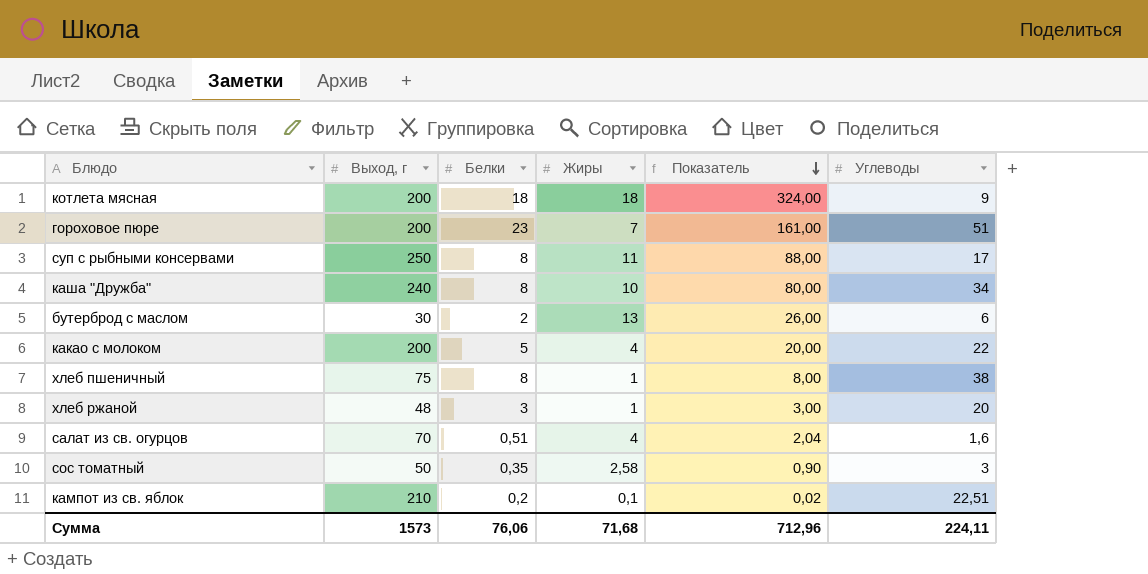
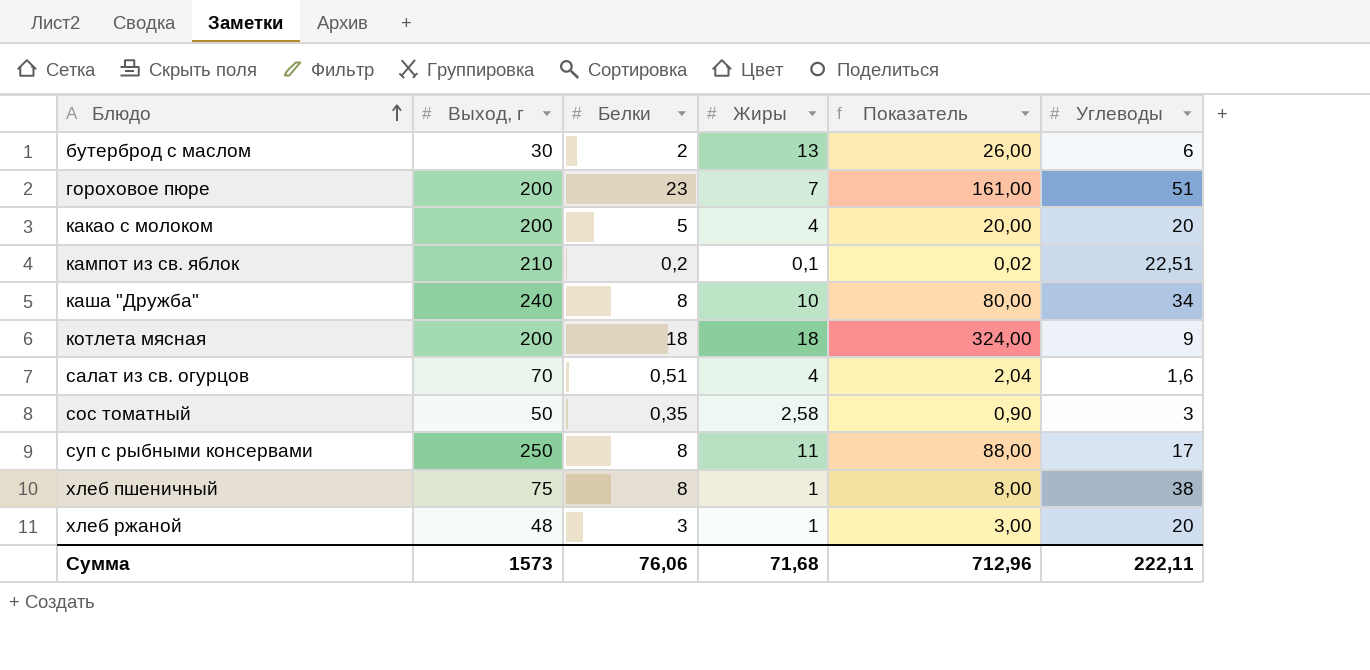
row order: Показатель descending -> Блюдо ascending
какао с молоком | Углеводы: 22 -> 20
Сумма | Углеводы: 224,11 -> 222,11

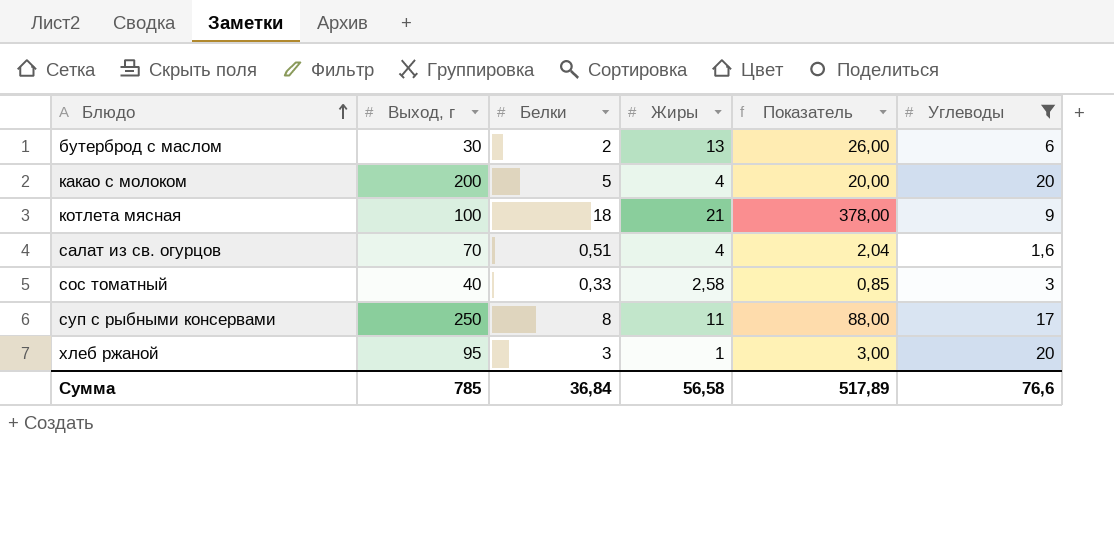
filter: none -> Углеводы <= 20
котлета мясная | Выход, г: 200 -> 100
котлета мясная | Жиры: 18 -> 21
котлета мясная | Показатель: 324,00 -> 378,00
сос томатный | Выход, г: 50 -> 40
сос томатный | Белки: 0,35 -> 0,33
сос томатный | Показатель: 0,90 -> 0,85
хлеб ржаной | Выход, г: 48 -> 95
Сумма | Выход, г: 1573 -> 785
Сумма | Белки: 76,06 -> 36,84
Сумма | Жиры: 71,68 -> 56,58
Сумма | Показатель: 712,96 -> 517,89
Сумма | Углеводы: 222,11 -> 76,6

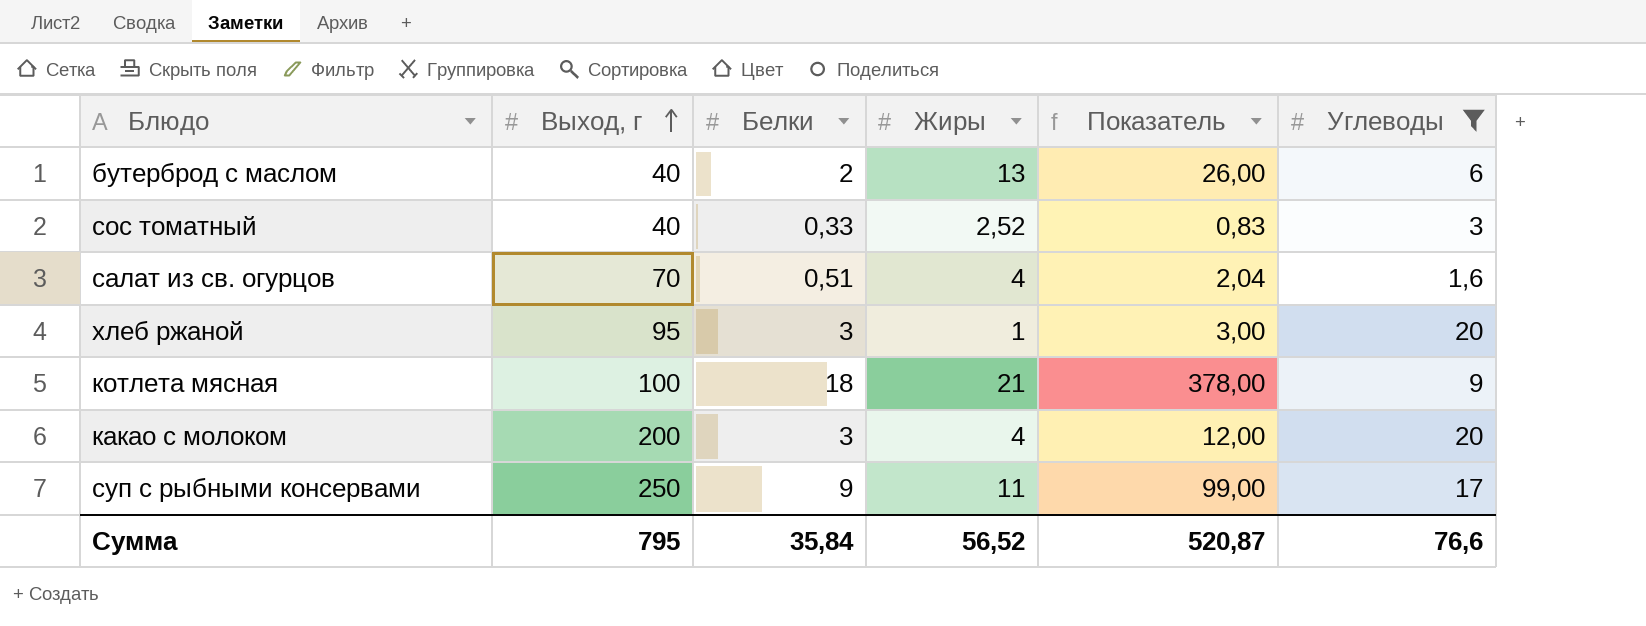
row order: Блюдо ascending -> Выход, г ascending
бутерброд с маслом | Выход, г: 30 -> 40
сос томатный | Жиры: 2,58 -> 2,52
сос томатный | Показатель: 0,85 -> 0,83
какао с молоком | Белки: 5 -> 3
какао с молоком | Показатель: 20,00 -> 12,00
суп с рыбными консервами | Белки: 8 -> 9
суп с рыбными консервами | Показатель: 88,00 -> 99,00
Сумма | Выход, г: 785 -> 795
Сумма | Белки: 36,84 -> 35,84
Сумма | Жиры: 56,58 -> 56,52
Сумма | Показатель: 517,89 -> 520,87

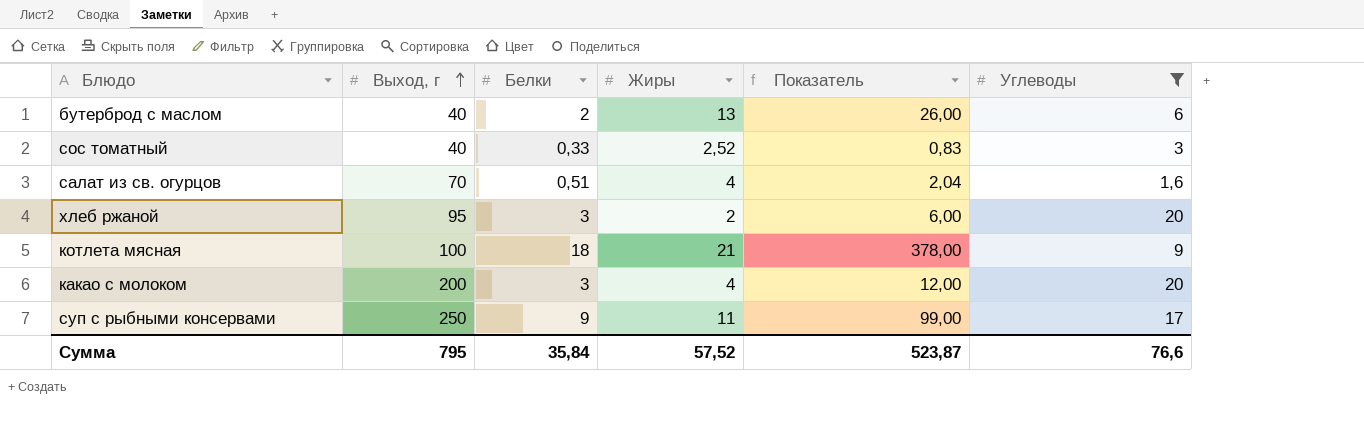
хлеб ржаной | Жиры: 1 -> 2
хлеб ржаной | Показатель: 3,00 -> 6,00
Сумма | Жиры: 56,52 -> 57,52
Сумма | Показатель: 520,87 -> 523,87

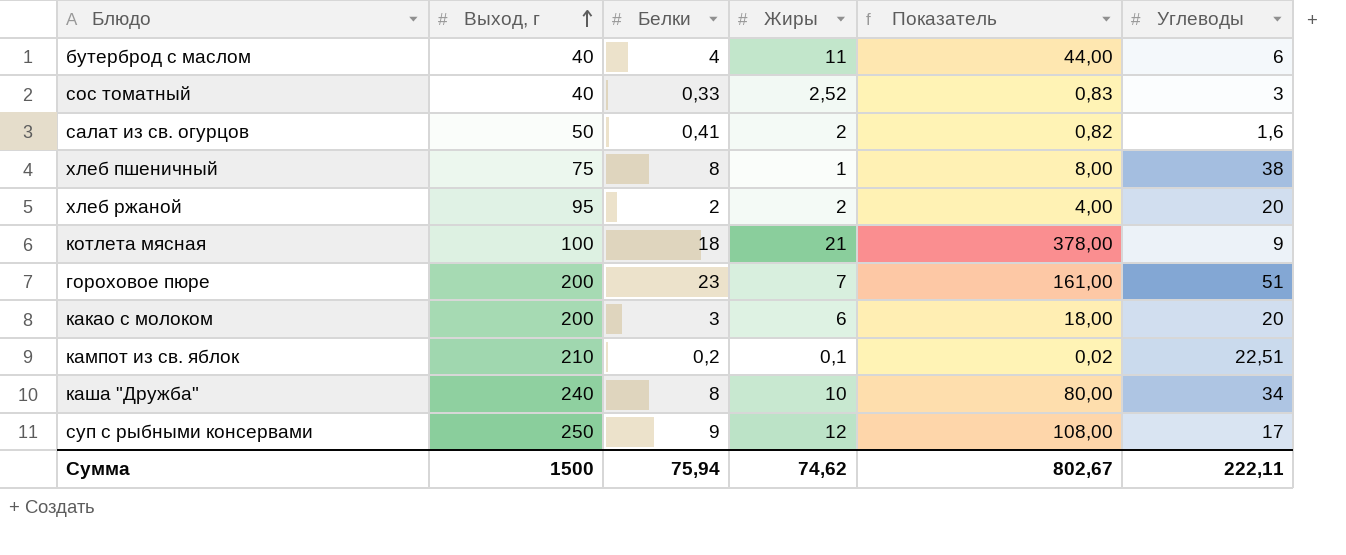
filter: Углеводы <= 20 -> none
бутерброд с маслом | Белки: 2 -> 4
бутерброд с маслом | Жиры: 13 -> 11
бутерброд с маслом | Показатель: 26,00 -> 44,00
салат из св. огурцов | Выход, г: 70 -> 50
салат из св. огурцов | Белки: 0,51 -> 0,41
салат из св. огурцов | Жиры: 4 -> 2
салат из св. огурцов | Показатель: 2,04 -> 0,82
хлеб ржаной | Белки: 3 -> 2
хлеб ржаной | Показатель: 6,00 -> 4,00
какао с молоком | Жиры: 4 -> 6
какао с молоком | Показатель: 12,00 -> 18,00
суп с рыбными консервами | Жиры: 11 -> 12
суп с рыбными консервами | Показатель: 99,00 -> 108,00
Сумма | Выход, г: 795 -> 1500
Сумма | Белки: 35,84 -> 75,94
Сумма | Жиры: 57,52 -> 74,62
Сумма | Показатель: 523,87 -> 802,67
Сумма | Углеводы: 76,6 -> 222,11

